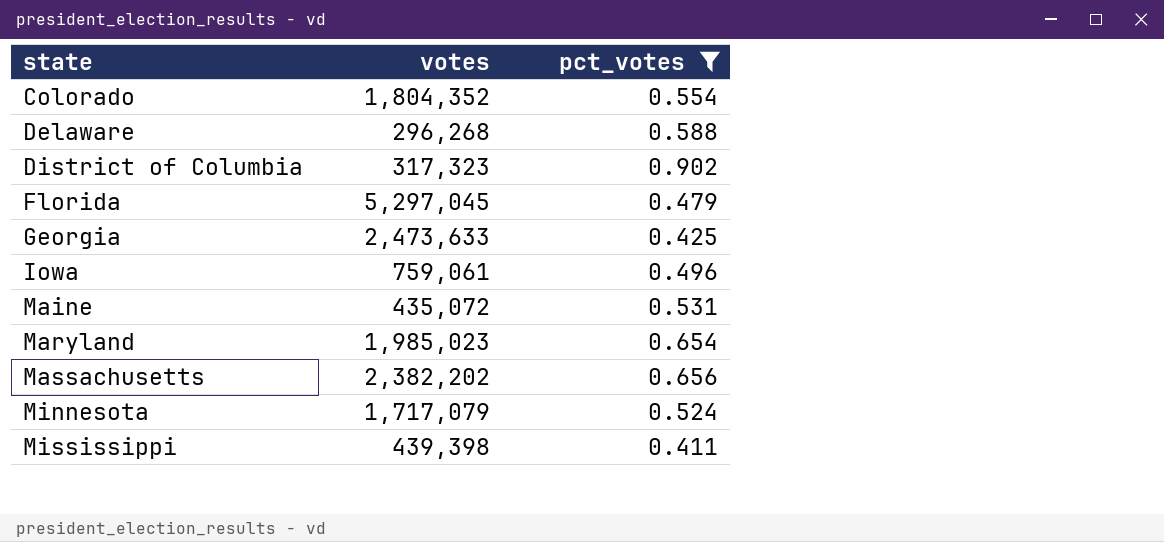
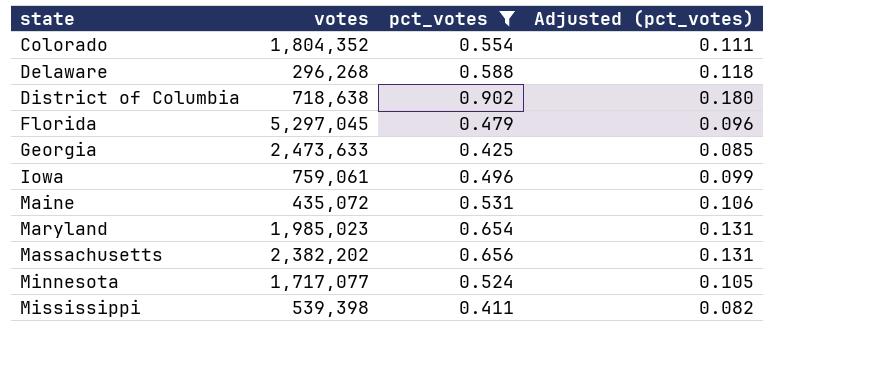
column Adjusted (pct_votes) | formula: none -> [pct_votes] * 0.2
District of Columbia | votes: 317,323 -> 718,638
Minnesota | votes: 1,717,079 -> 1,717,077
Mississippi | votes: 439,398 -> 539,398

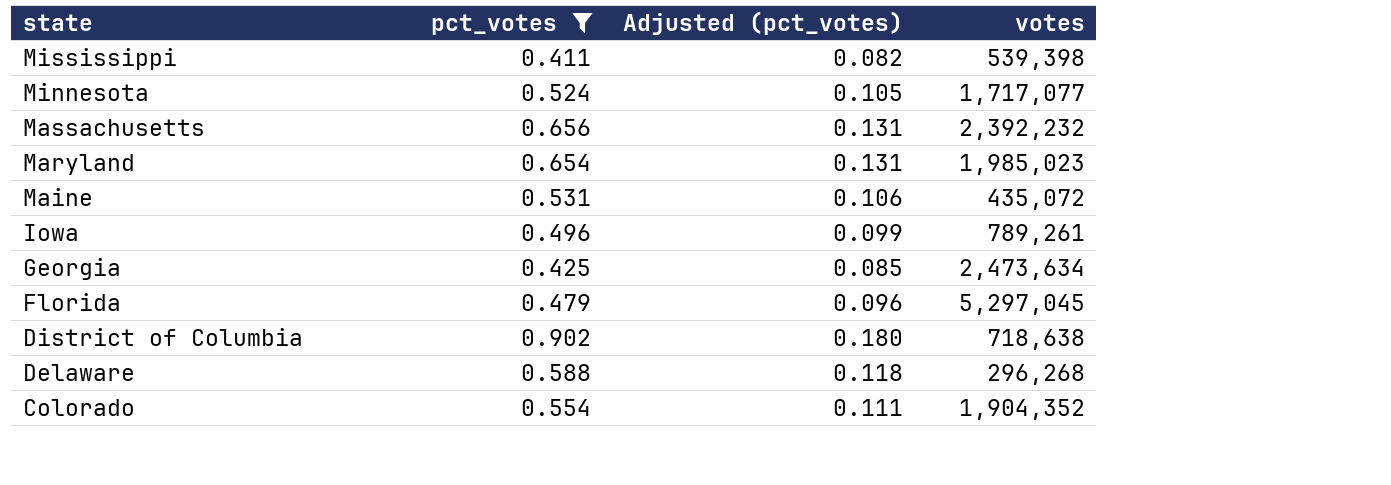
row order: state ascending -> state descending
column votes | position: 2 -> 4
Massachusetts | votes: 2,382,202 -> 2,392,232
Iowa | votes: 759,061 -> 789,261
Georgia | votes: 2,473,633 -> 2,473,634
Colorado | votes: 1,804,352 -> 1,904,352

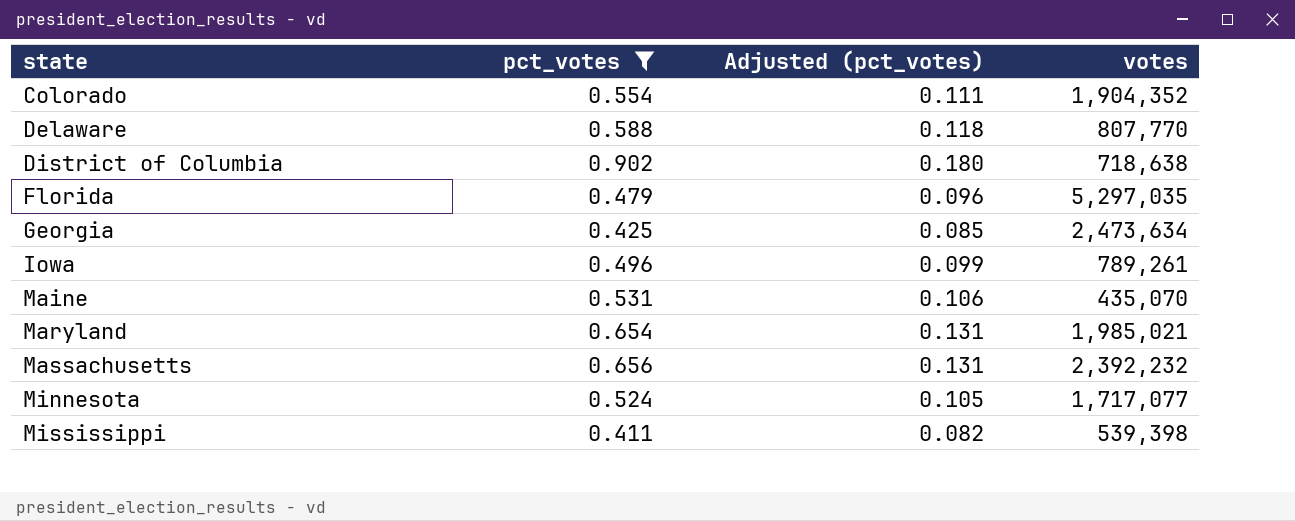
row order: state descending -> state ascending
Delaware | votes: 296,268 -> 807,770
Florida | votes: 5,297,045 -> 5,297,035
Maine | votes: 435,072 -> 435,070
Maryland | votes: 1,985,023 -> 1,985,021

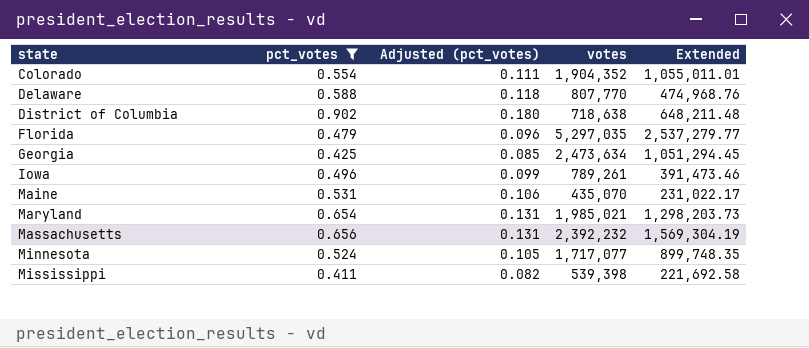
column Extended | formula: none -> [pct_votes] * [votes]

